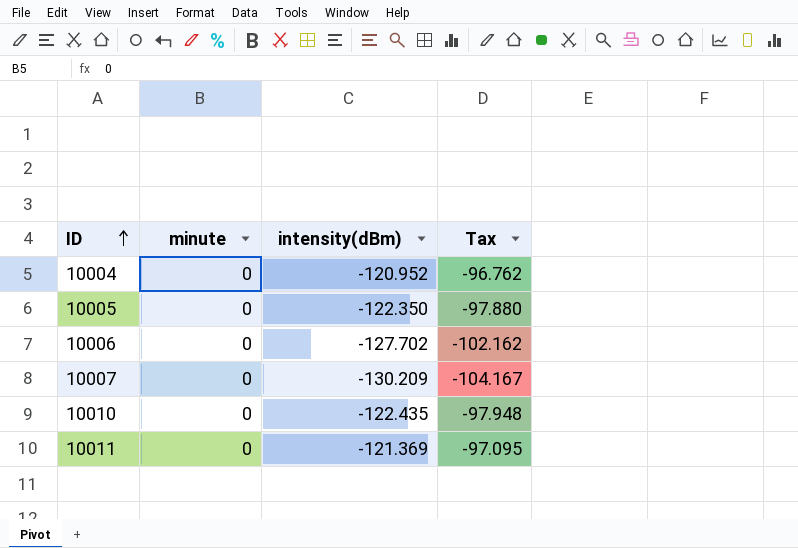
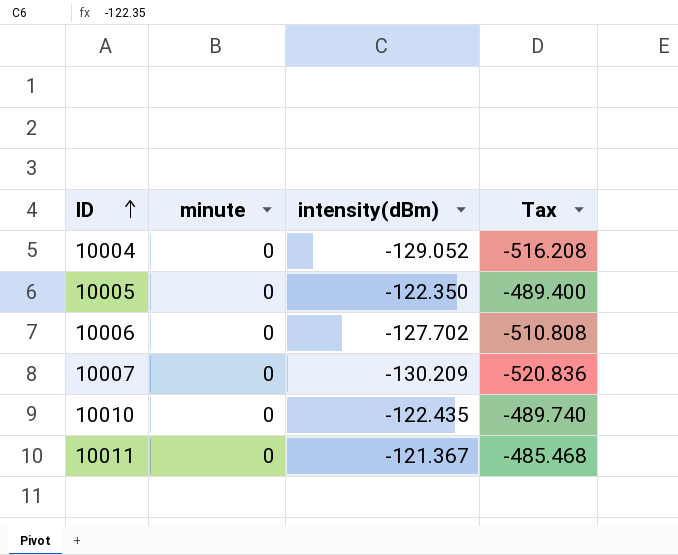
column Tax | formula: [intensity(dBm)] * 0.8 -> [intensity(dBm)] * 4
10004 | intensity(dBm): -120.952 -> -129.052
10011 | intensity(dBm): -121.369 -> -121.367

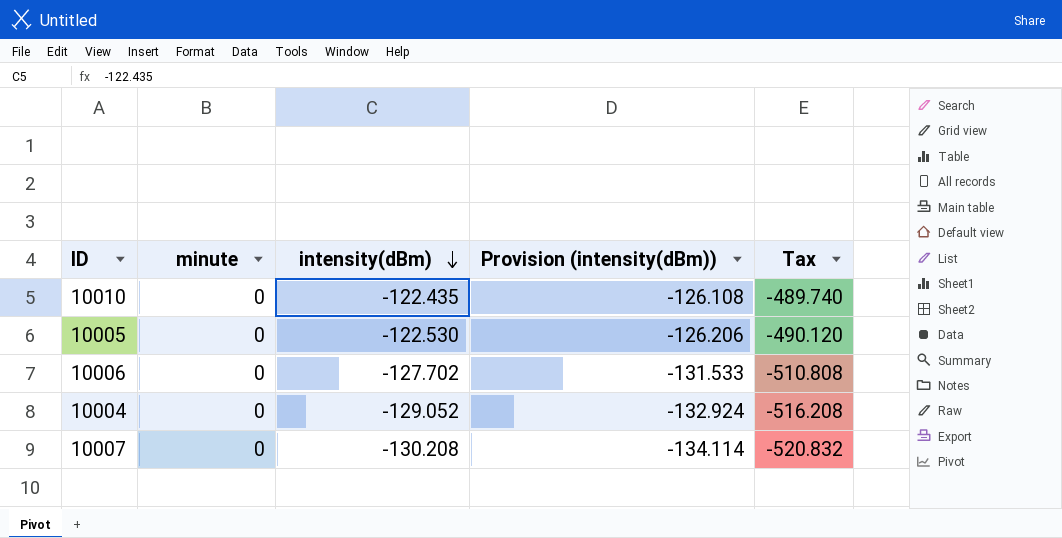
row order: ID ascending -> intensity(dBm) descending
column Provision (intensity(dBm)) | formula: none -> [intensity(dBm)] * 1.03
row 10011: 0 | -121.367 | -485.468 -> none
10005 | intensity(dBm): -122.350 -> -122.530
10005 | Tax: -489.400 -> -490.120
10007 | intensity(dBm): -130.209 -> -130.208
10007 | Tax: -520.836 -> -520.832

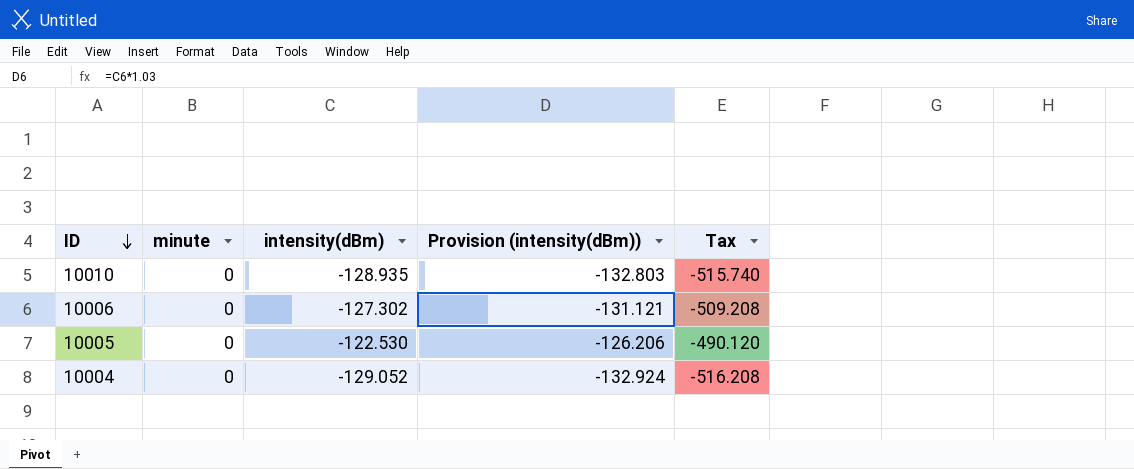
row order: intensity(dBm) descending -> ID descending
row 10007: 0 | -130.208 | -134.114 | -520.832 -> none
10010 | intensity(dBm): -122.435 -> -128.935
10010 | Provision (intensity(dBm)): -126.108 -> -132.803
10010 | Tax: -489.740 -> -515.740
10006 | intensity(dBm): -127.702 -> -127.302
10006 | Provision (intensity(dBm)): -131.533 -> -131.121
10006 | Tax: -510.808 -> -509.208

